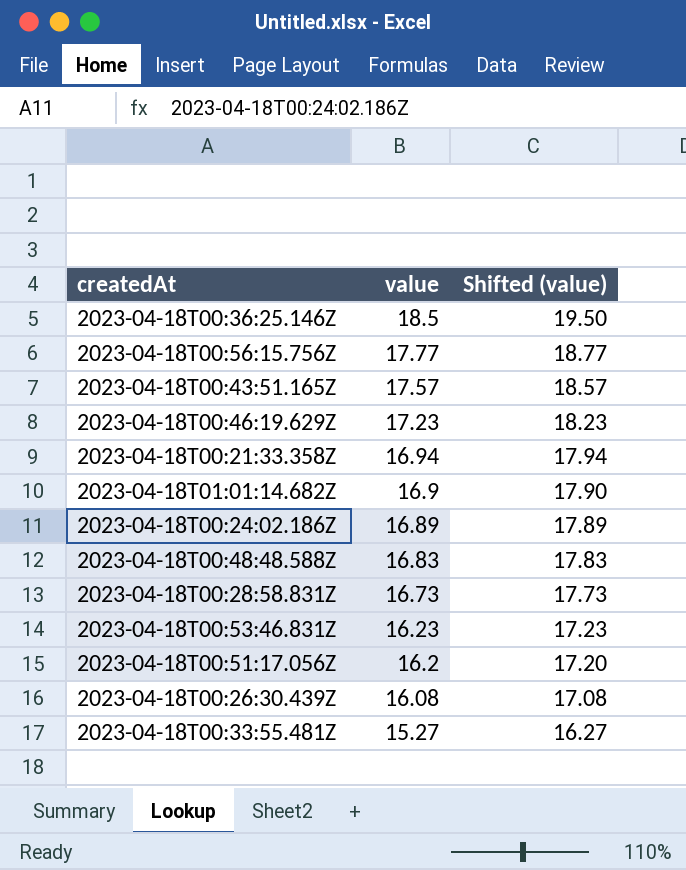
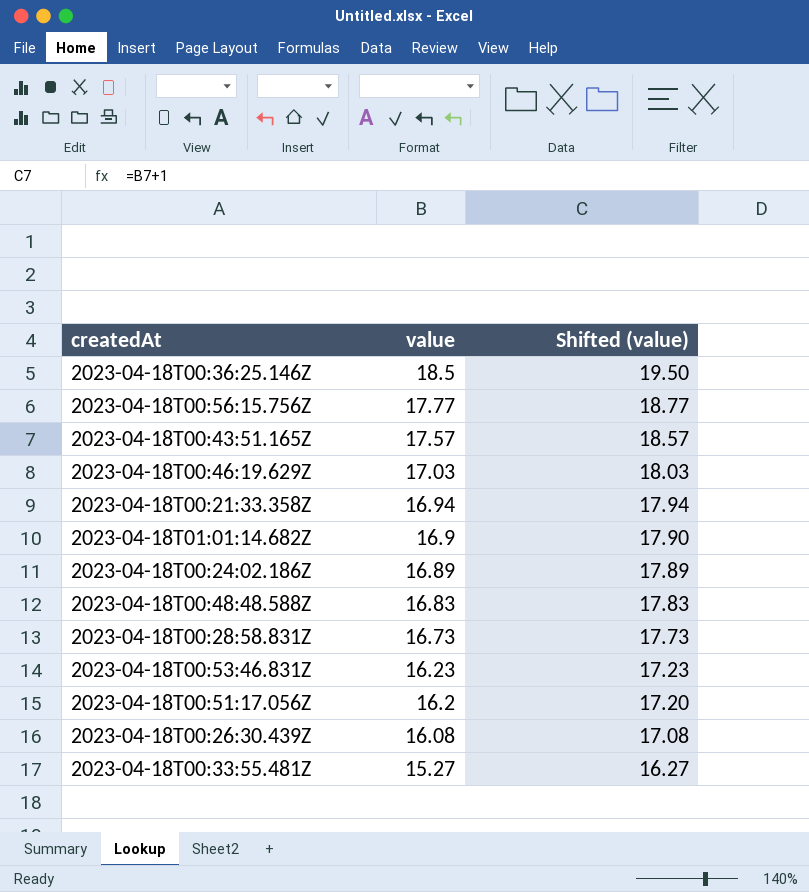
2023-04-18T00:46:19.629Z | value: 17.23 -> 17.03
2023-04-18T00:46:19.629Z | Shifted (value): 18.23 -> 18.03

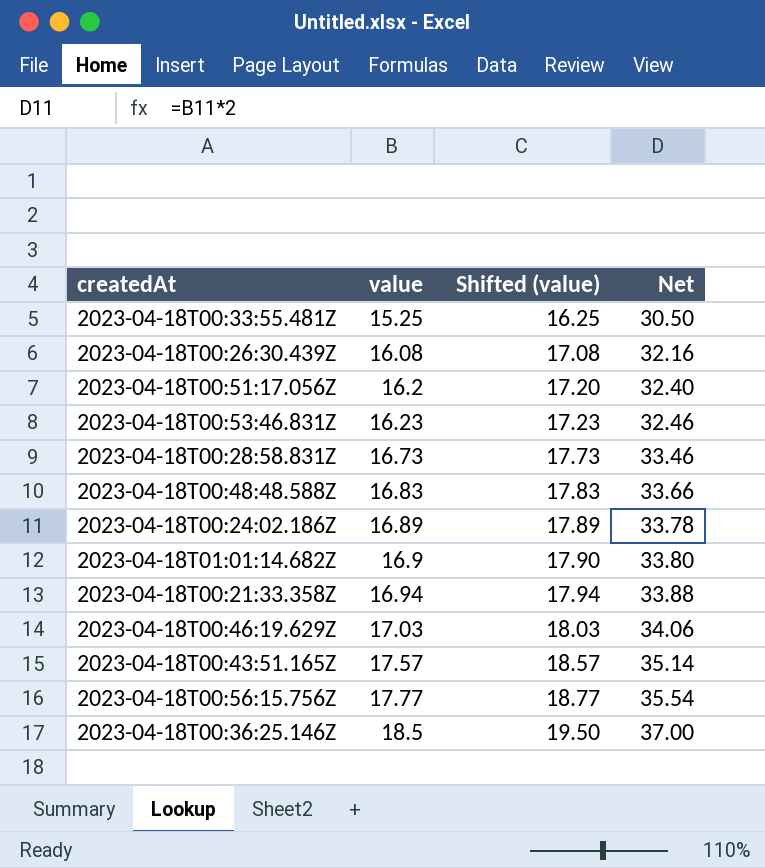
row order: value descending -> value ascending
column Net | formula: none -> [value] * 2
2023-04-18T00:33:55.481Z | value: 15.27 -> 15.25
2023-04-18T00:33:55.481Z | Shifted (value): 16.27 -> 16.25

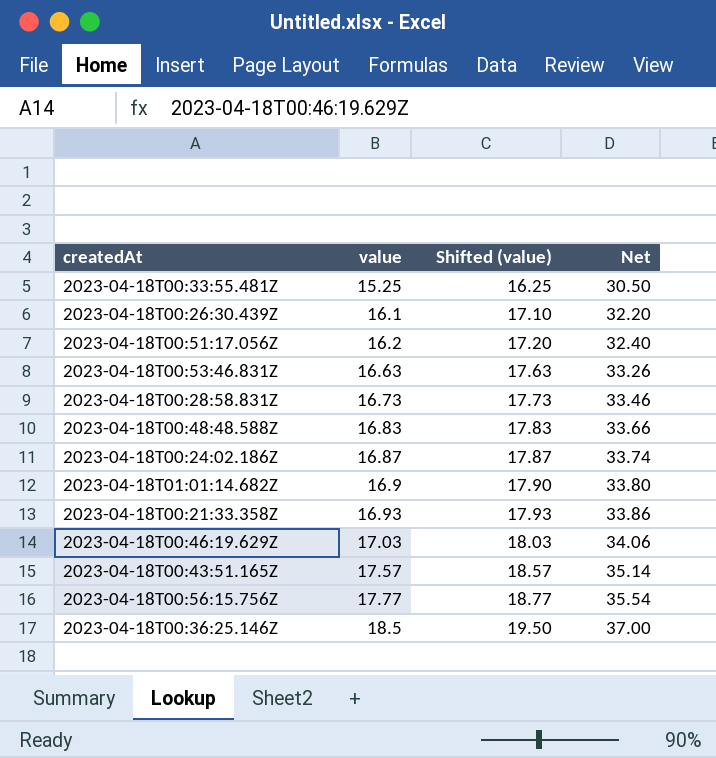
2023-04-18T00:26:30.439Z | value: 16.08 -> 16.1
2023-04-18T00:26:30.439Z | Shifted (value): 17.08 -> 17.10
2023-04-18T00:26:30.439Z | Net: 32.16 -> 32.20
2023-04-18T00:53:46.831Z | value: 16.23 -> 16.63
2023-04-18T00:53:46.831Z | Shifted (value): 17.23 -> 17.63
2023-04-18T00:53:46.831Z | Net: 32.46 -> 33.26
2023-04-18T00:24:02.186Z | value: 16.89 -> 16.87
2023-04-18T00:24:02.186Z | Shifted (value): 17.89 -> 17.87
2023-04-18T00:24:02.186Z | Net: 33.78 -> 33.74
2023-04-18T00:21:33.358Z | value: 16.94 -> 16.93
2023-04-18T00:21:33.358Z | Shifted (value): 17.94 -> 17.93
2023-04-18T00:21:33.358Z | Net: 33.88 -> 33.86

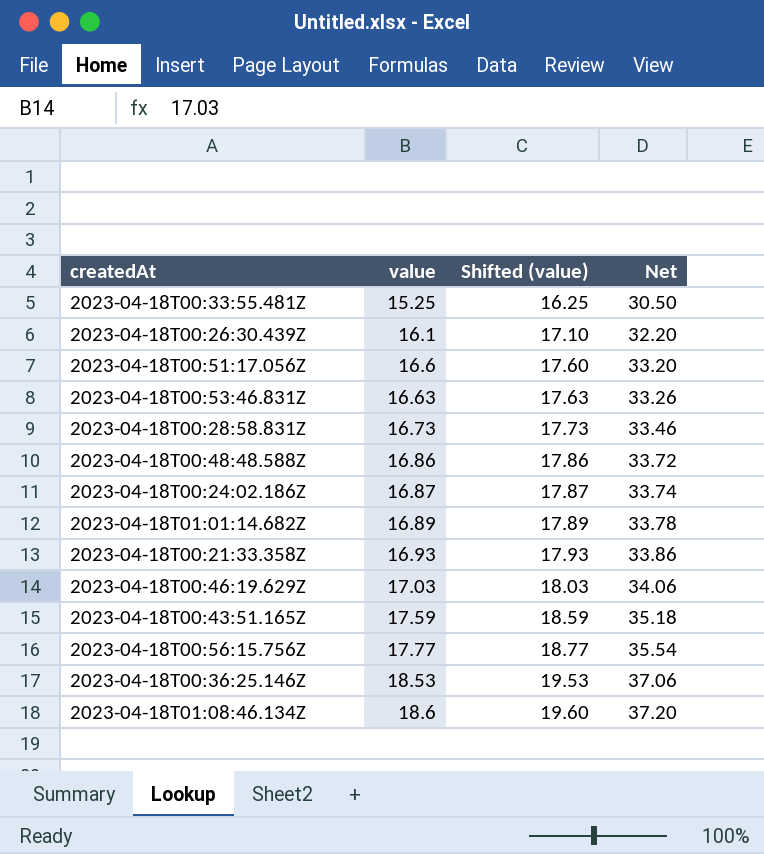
2023-04-18T00:51:17.056Z | value: 16.2 -> 16.6
2023-04-18T00:51:17.056Z | Shifted (value): 17.20 -> 17.60
2023-04-18T00:51:17.056Z | Net: 32.40 -> 33.20
2023-04-18T00:48:48.588Z | value: 16.83 -> 16.86
2023-04-18T00:48:48.588Z | Shifted (value): 17.83 -> 17.86
2023-04-18T00:48:48.588Z | Net: 33.66 -> 33.72
2023-04-18T01:01:14.682Z | value: 16.9 -> 16.89
2023-04-18T01:01:14.682Z | Shifted (value): 17.90 -> 17.89
2023-04-18T01:01:14.682Z | Net: 33.80 -> 33.78
2023-04-18T00:43:51.165Z | value: 17.57 -> 17.59
2023-04-18T00:43:51.165Z | Shifted (value): 18.57 -> 18.59
2023-04-18T00:43:51.165Z | Net: 35.14 -> 35.18
2023-04-18T00:36:25.146Z | value: 18.5 -> 18.53
2023-04-18T00:36:25.146Z | Shifted (value): 19.50 -> 19.53
2023-04-18T00:36:25.146Z | Net: 37.00 -> 37.06
row 2023-04-18T01:08:46.134Z: none -> 18.6 | 19.60 | 37.20

